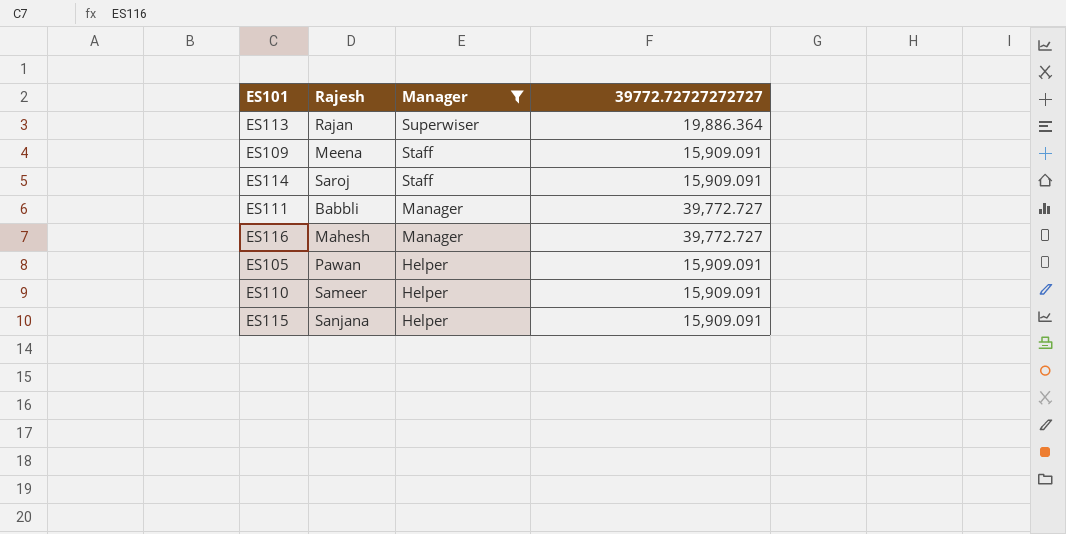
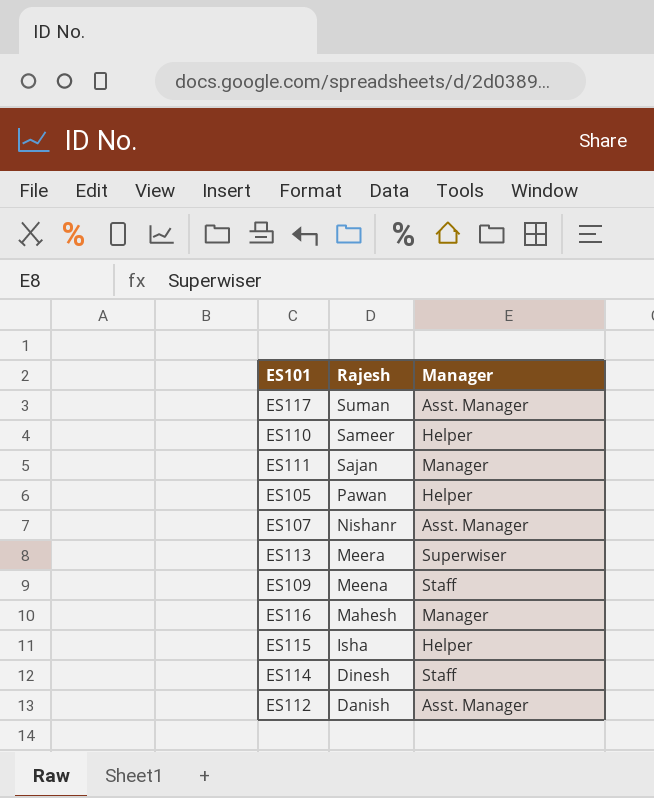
filter: Manager != Asst. Manager -> none
row order: Manager descending -> Rajesh descending
column 39772.72727272727 | position: 4 -> none
ES111 | Rajesh: Babbli -> Sajan
ES113 | Rajesh: Rajan -> Meera
ES115 | Rajesh: Sanjana -> Isha
ES114 | Rajesh: Saroj -> Dinesh

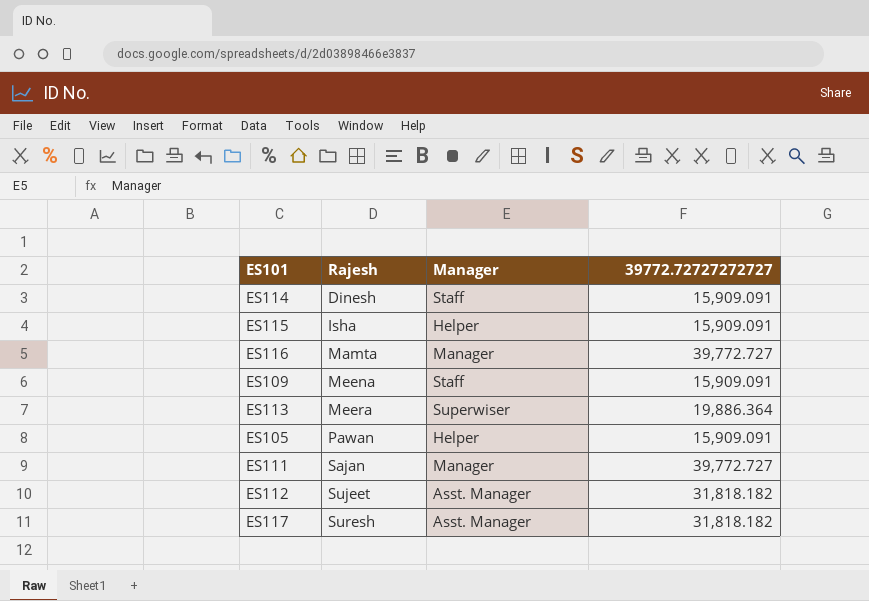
row order: Rajesh descending -> Rajesh ascending
column 39772.72727272727 | position: none -> 4
row ES110: Sameer | Helper -> none
row ES107: Nishanr | Asst. Manager -> none
ES116 | Rajesh: Mahesh -> Mamta
ES112 | Rajesh: Danish -> Sujeet
ES117 | Rajesh: Suman -> Suresh

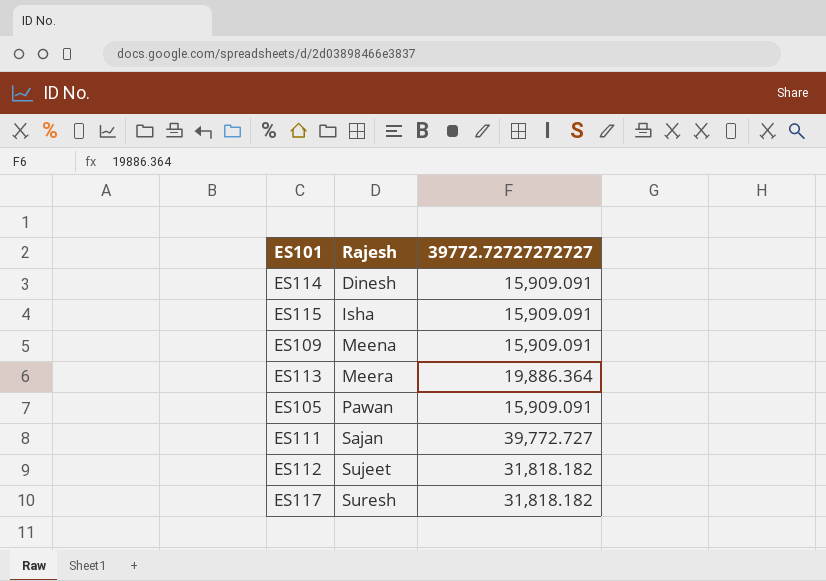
column Manager | position: 3 -> none
row ES116: Mamta | Manager | 39,772.727 -> none

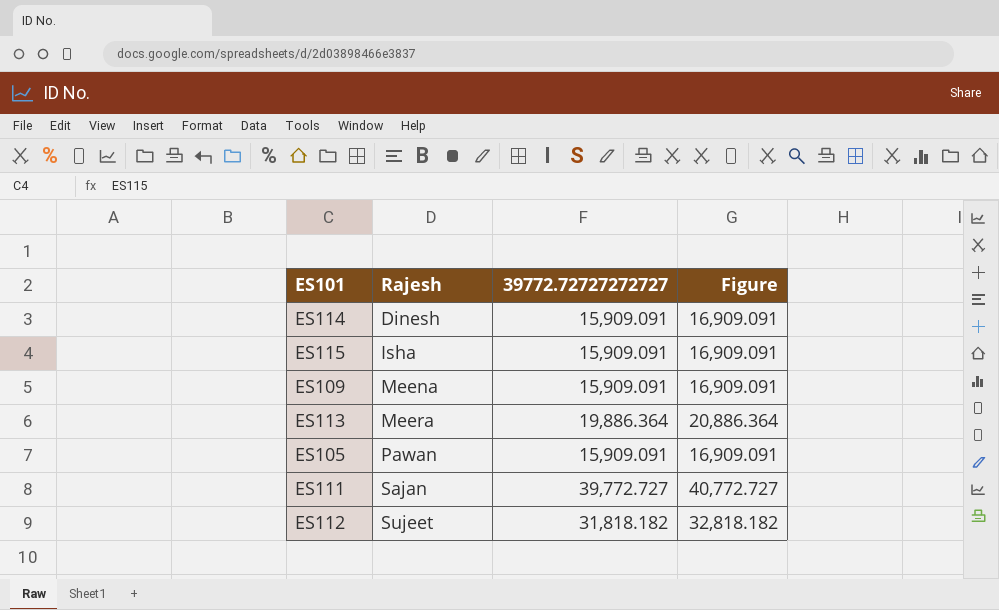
column Figure | formula: none -> [39772.72727272727] + 1000
row ES117: Suresh | 31,818.182 -> none

